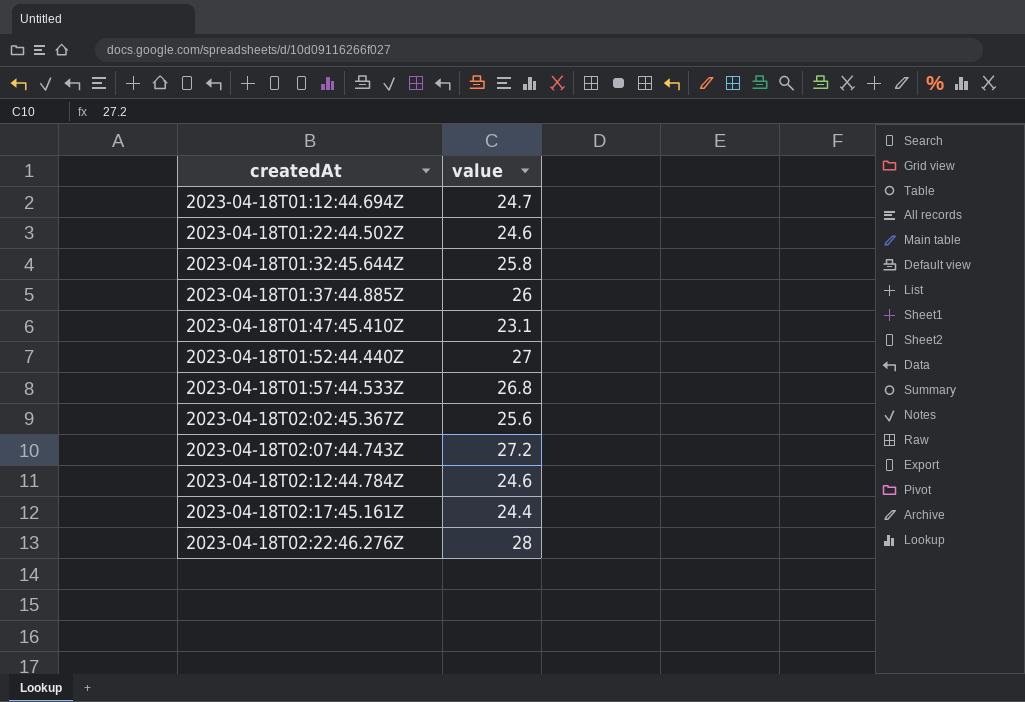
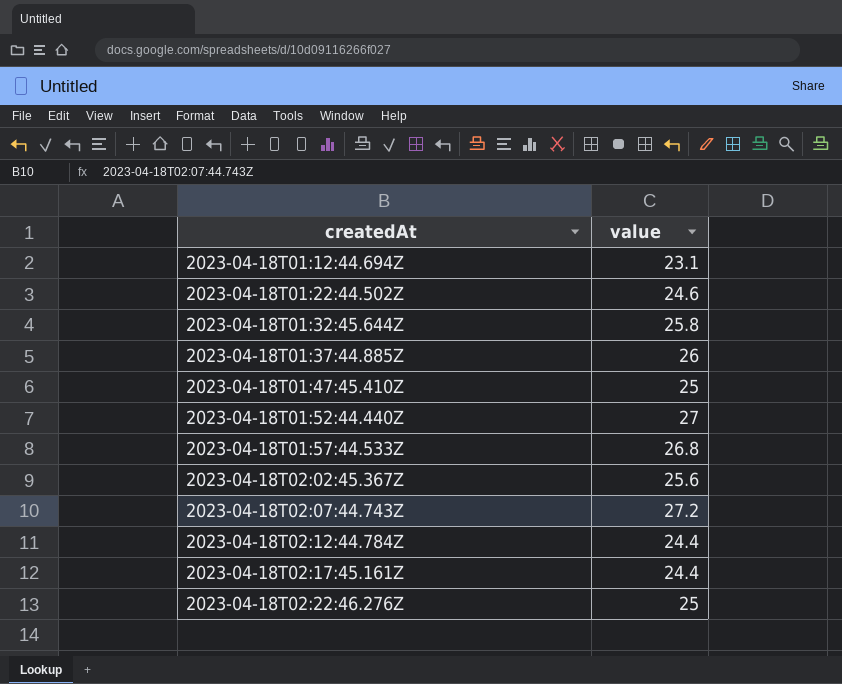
2023-04-18T01:12:44.694Z | value: 24.7 -> 23.1
2023-04-18T01:47:45.410Z | value: 23.1 -> 25
2023-04-18T02:12:44.784Z | value: 24.6 -> 24.4
2023-04-18T02:22:46.276Z | value: 28 -> 25

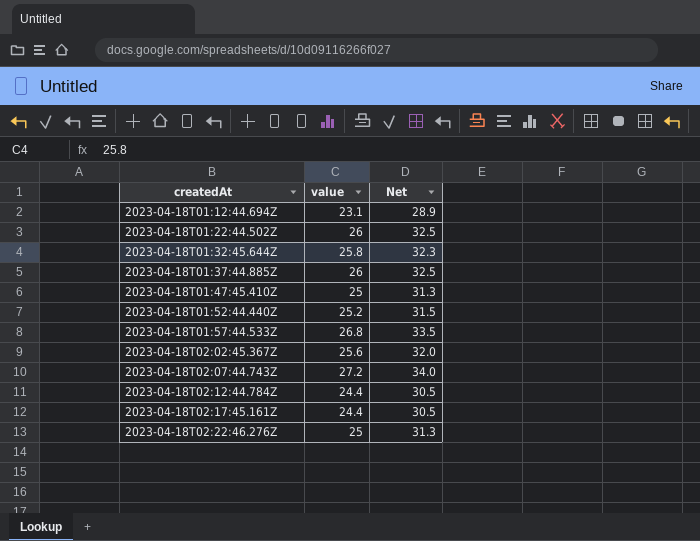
column Net | formula: none -> [value] * 1.25
2023-04-18T01:22:44.502Z | value: 24.6 -> 26
2023-04-18T01:52:44.440Z | value: 27 -> 25.2

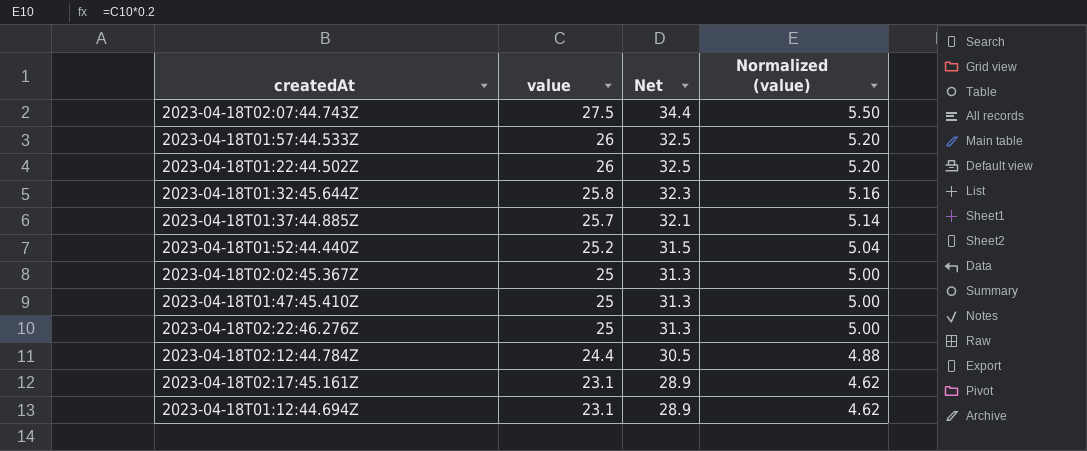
row order: createdAt ascending -> value descending
column Normalized (value) | formula: none -> [value] * 0.2
2023-04-18T02:07:44.743Z | value: 27.2 -> 27.5
2023-04-18T02:07:44.743Z | Net: 34.0 -> 34.4
2023-04-18T01:57:44.533Z | value: 26.8 -> 26
2023-04-18T01:57:44.533Z | Net: 33.5 -> 32.5
2023-04-18T01:37:44.885Z | value: 26 -> 25.7
2023-04-18T01:37:44.885Z | Net: 32.5 -> 32.1
2023-04-18T02:02:45.367Z | value: 25.6 -> 25
2023-04-18T02:02:45.367Z | Net: 32.0 -> 31.3
2023-04-18T02:17:45.161Z | value: 24.4 -> 23.1
2023-04-18T02:17:45.161Z | Net: 30.5 -> 28.9

